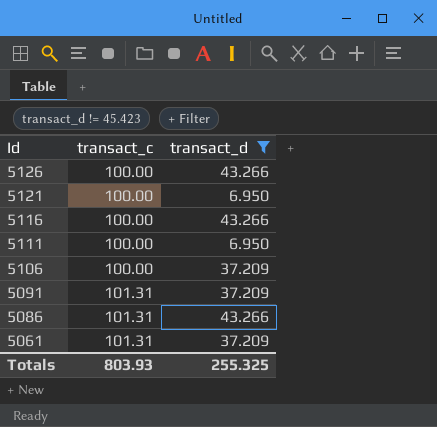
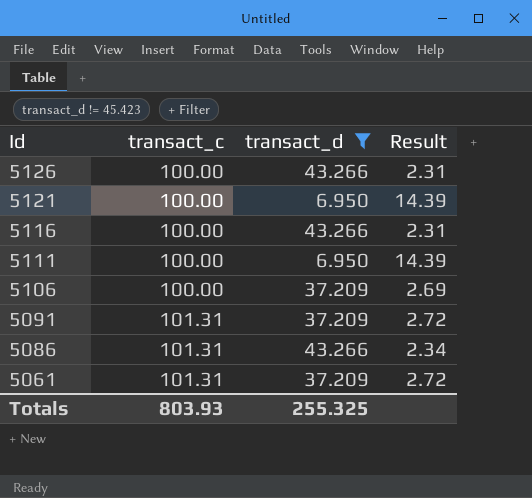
column Result | formula: none -> [transact_c] / [transact_d]

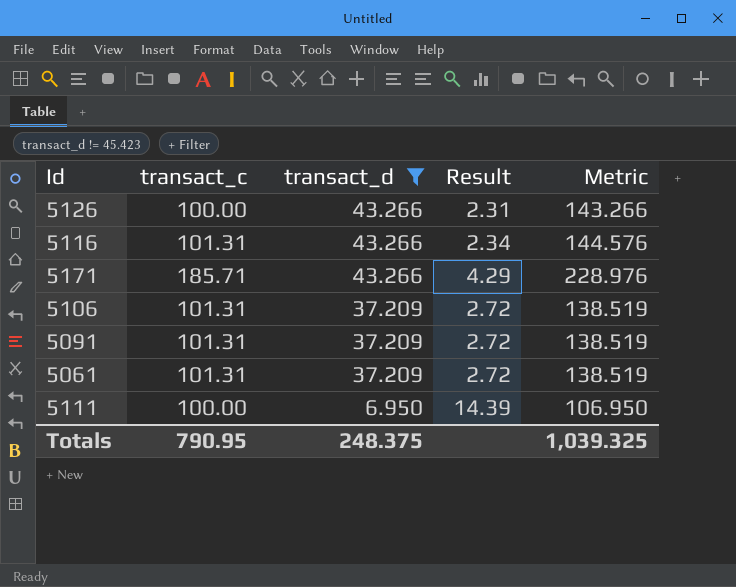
row order: Id descending -> transact_d descending
column Metric | formula: none -> [transact_c] + [transact_d]
row 5121: 100.00 | 6.950 | 14.39 -> none
row 5086: 101.31 | 43.266 | 2.34 -> none
5116 | transact_c: 100.00 -> 101.31
5116 | Result: 2.31 -> 2.34
row 5171: none -> 185.71 | 43.266 | 4.29 | 228.976
5106 | transact_c: 100.00 -> 101.31
5106 | Result: 2.69 -> 2.72
Totals | transact_c: 803.93 -> 790.95
Totals | transact_d: 255.325 -> 248.375

